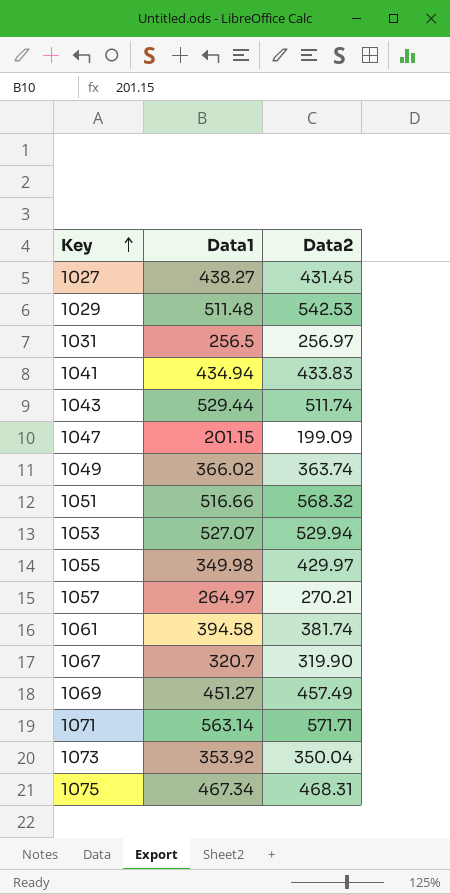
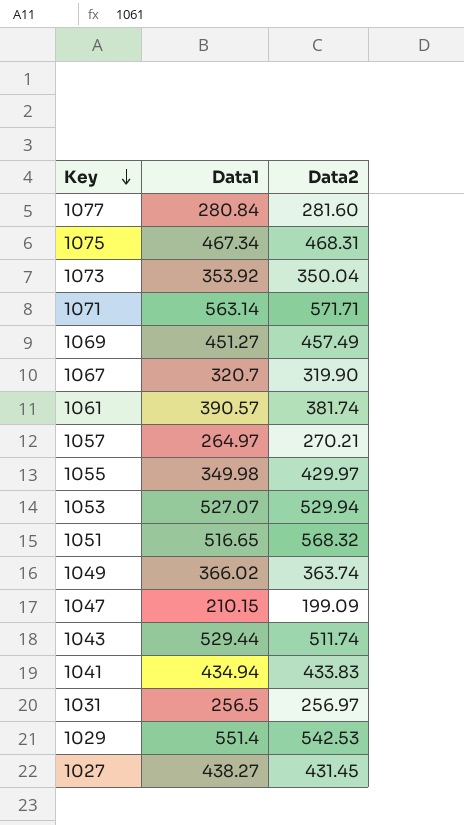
row order: Key ascending -> Key descending
row 1077: none -> 280.84 | 281.60
1061 | Data1: 394.58 -> 390.57
1051 | Data1: 516.66 -> 516.65
1047 | Data1: 201.15 -> 210.15
1029 | Data1: 511.48 -> 551.4

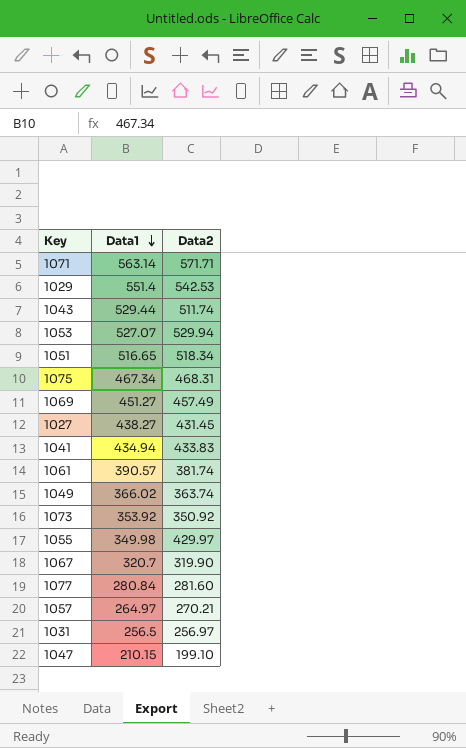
row order: Key descending -> Data1 descending
1051 | Data2: 568.32 -> 518.34
1073 | Data2: 350.04 -> 350.92
1047 | Data2: 199.09 -> 199.10

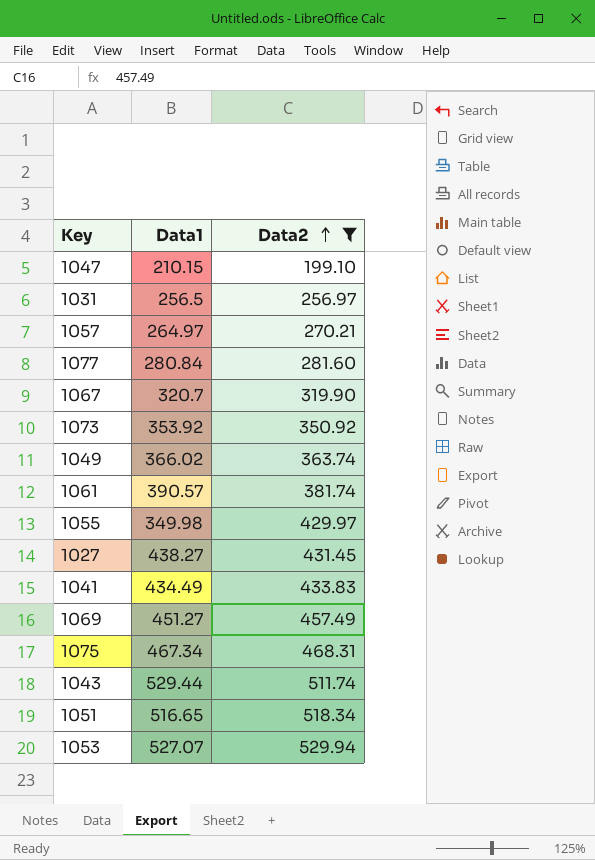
filter: none -> Data2 <= 529.94
row order: Data1 descending -> Data2 ascending
1041 | Data1: 434.94 -> 434.49

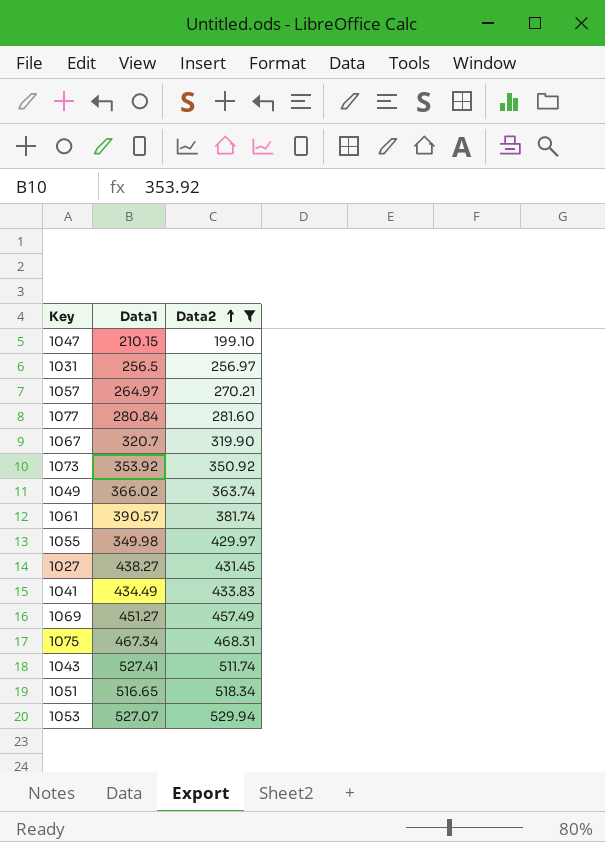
1043 | Data1: 529.44 -> 527.41

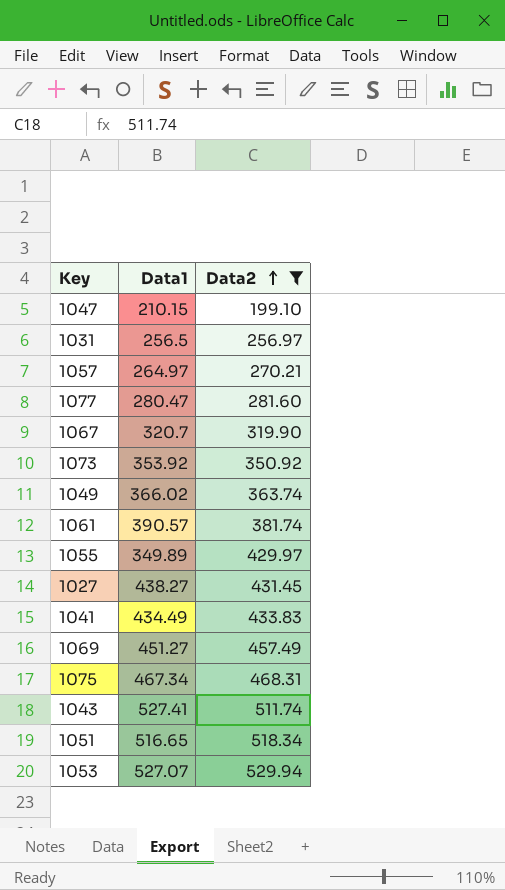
1077 | Data1: 280.84 -> 280.47
1055 | Data1: 349.98 -> 349.89

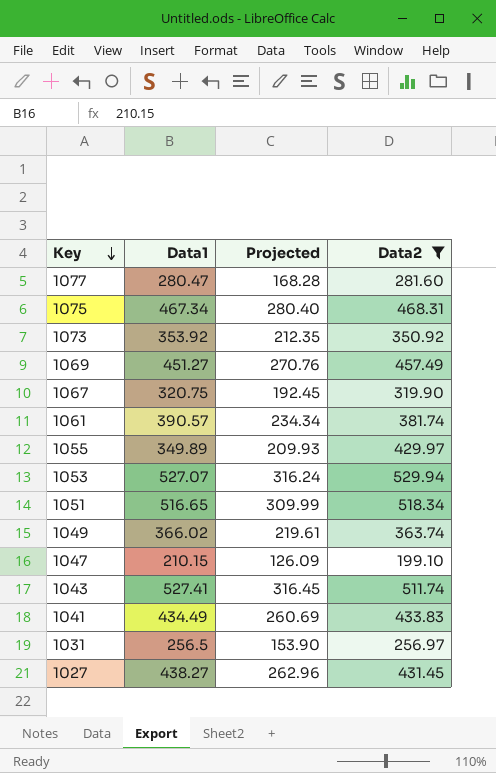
row order: Data2 ascending -> Key descending
column Projected | formula: none -> [Data1] * 0.6
row 1057: 264.97 | 270.21 -> none
1067 | Data1: 320.7 -> 320.75

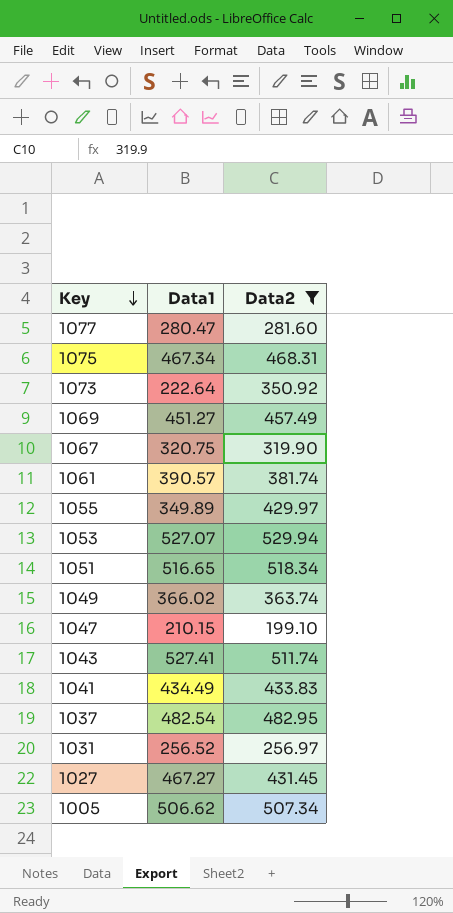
column Projected | formula: [Data1] * 0.6 -> none
1073 | Data1: 353.92 -> 222.64
row 1037: none -> 482.54 | 482.95
1031 | Data1: 256.5 -> 256.52
1027 | Data1: 438.27 -> 467.27
row 1005: none -> 506.62 | 507.34

